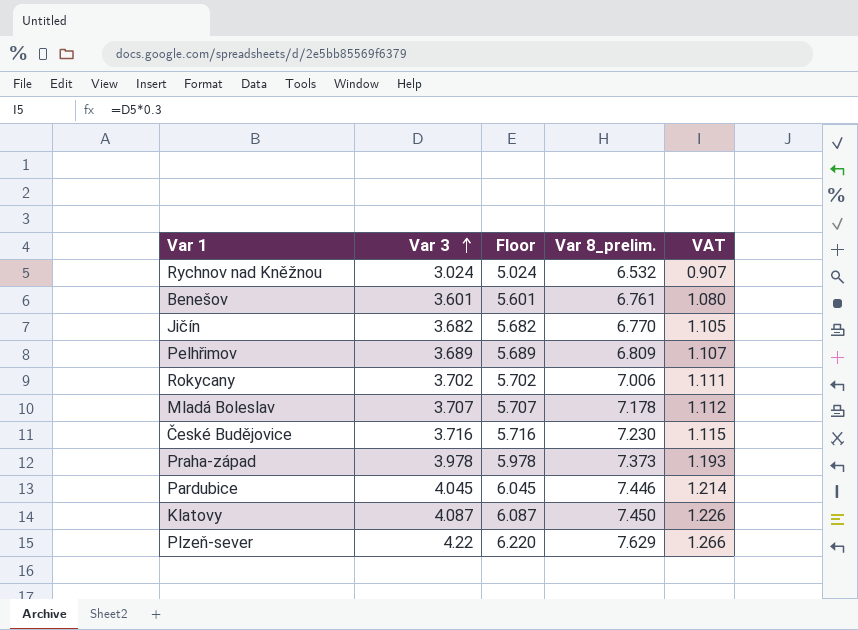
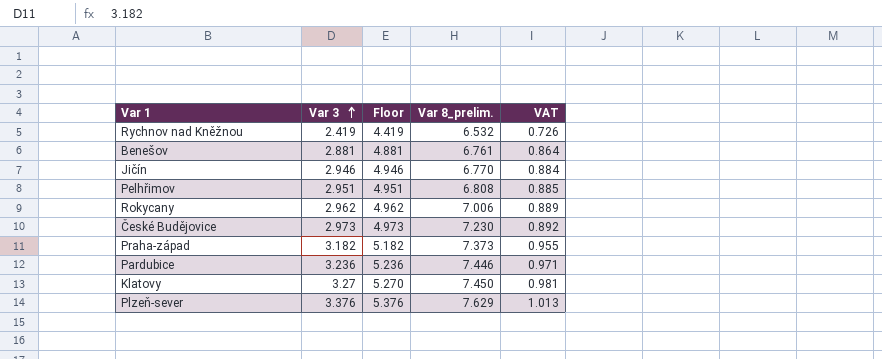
row Mladá Boleslav: 3.707 | 5.707 | 7.178 | 1.112 -> none
Rychnov nad Kněžnou | Var 3: 3.024 -> 2.419
Rychnov nad Kněžnou | Floor: 5.024 -> 4.419
Rychnov nad Kněžnou | VAT: 0.907 -> 0.726
Benešov | Var 3: 3.601 -> 2.881
Benešov | Floor: 5.601 -> 4.881
Benešov | VAT: 1.080 -> 0.864
Jičín | Var 3: 3.682 -> 2.946
Jičín | Floor: 5.682 -> 4.946
Jičín | VAT: 1.105 -> 0.884
Pelhřimov | Var 3: 3.689 -> 2.951
Pelhřimov | Floor: 5.689 -> 4.951
Pelhřimov | Var 8_prelim.: 6.809 -> 6.808
Pelhřimov | VAT: 1.107 -> 0.885
Rokycany | Var 3: 3.702 -> 2.962
Rokycany | Floor: 5.702 -> 4.962
Rokycany | VAT: 1.111 -> 0.889
České Budějovice | Var 3: 3.716 -> 2.973
České Budějovice | Floor: 5.716 -> 4.973
České Budějovice | VAT: 1.115 -> 0.892
Praha-západ | Var 3: 3.978 -> 3.182
Praha-západ | Floor: 5.978 -> 5.182
Praha-západ | VAT: 1.193 -> 0.955
Pardubice | Var 3: 4.045 -> 3.236
Pardubice | Floor: 6.045 -> 5.236
Pardubice | VAT: 1.214 -> 0.971
Klatovy | Var 3: 4.087 -> 3.27
Klatovy | Floor: 6.087 -> 5.270
Klatovy | VAT: 1.226 -> 0.981
Plzeň-sever | Var 3: 4.22 -> 3.376
Plzeň-sever | Floor: 6.220 -> 5.376
Plzeň-sever | VAT: 1.266 -> 1.013

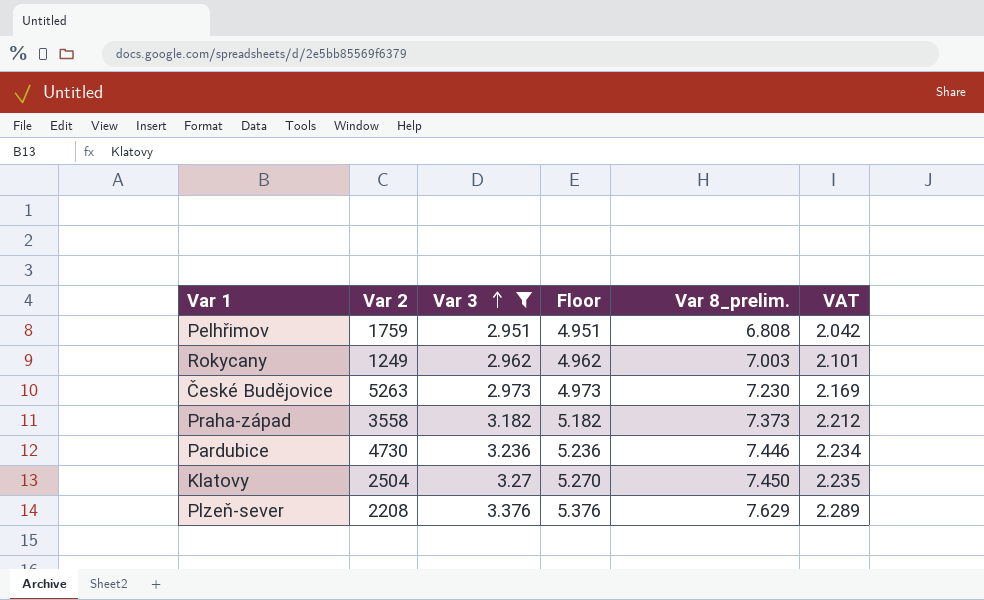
filter: none -> Var 3 >= 2.951
column Var 2 | position: none -> 2
column VAT | formula: [Var 3] * 0.3 -> [Var 8_prelim.] * 0.3
Rokycany | Var 8_prelim.: 7.006 -> 7.003

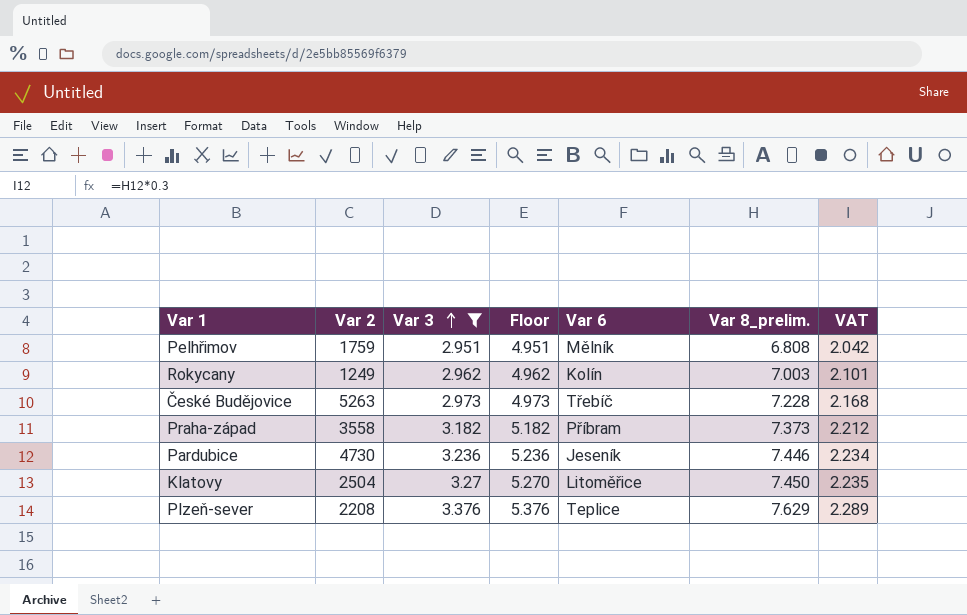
column Var 6 | position: none -> 5
České Budějovice | Var 8_prelim.: 7.230 -> 7.228
České Budějovice | VAT: 2.169 -> 2.168

